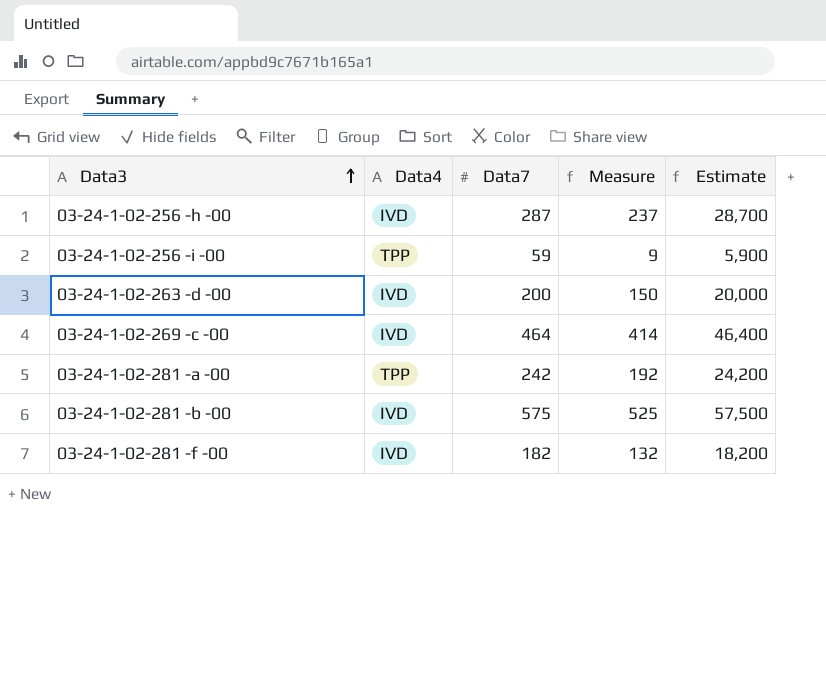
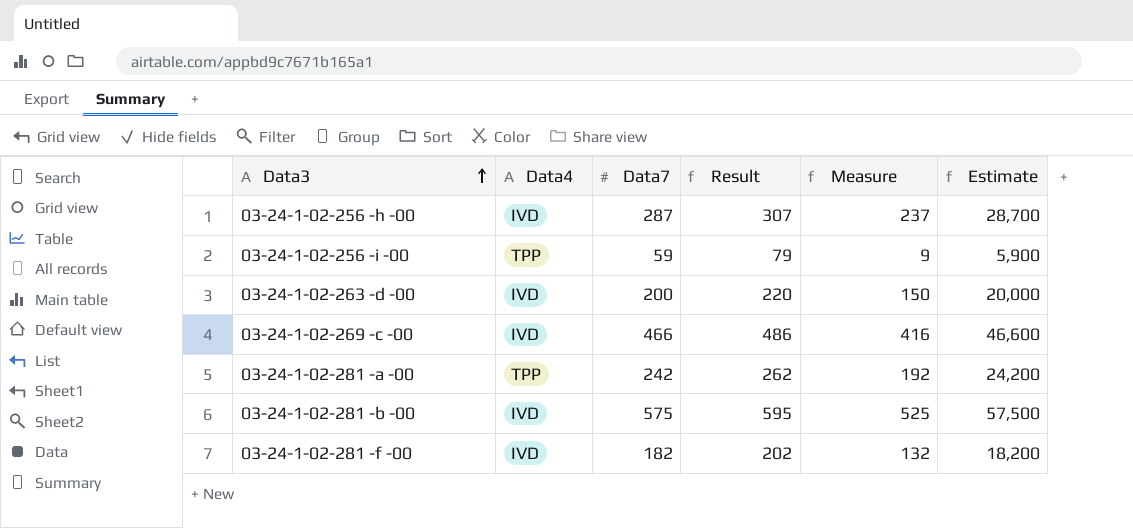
column Result | formula: none -> [Data7] + 20
03-24-1-02-269 -c -00 | Data7: 464 -> 466
03-24-1-02-269 -c -00 | Measure: 414 -> 416
03-24-1-02-269 -c -00 | Estimate: 46,400 -> 46,600

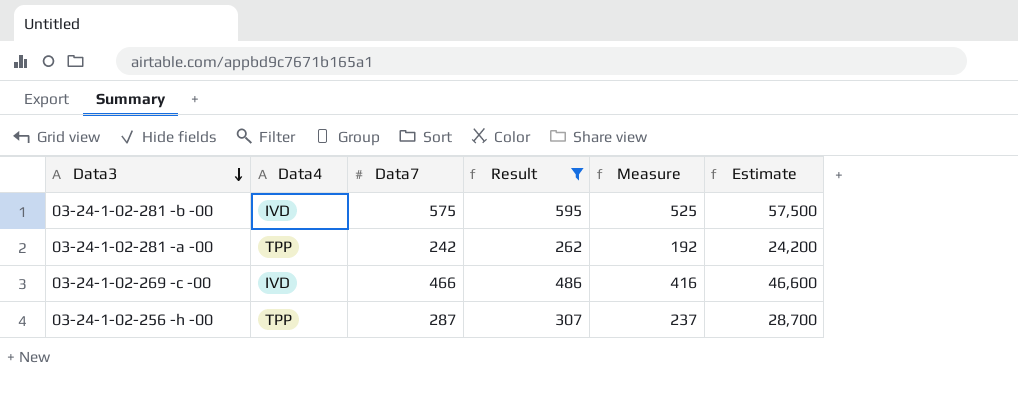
filter: none -> Result >= 262
row order: Data3 ascending -> Data3 descending
03-24-1-02-256 -h -00 | Data4: IVD -> TPP

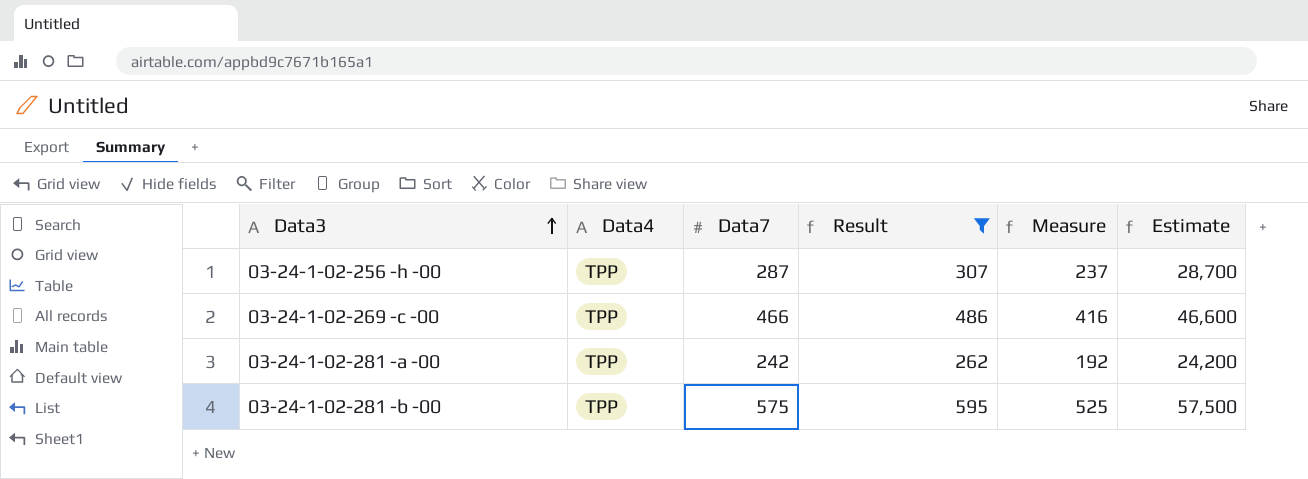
row order: Data3 descending -> Data3 ascending
03-24-1-02-269 -c -00 | Data4: IVD -> TPP
03-24-1-02-281 -b -00 | Data4: IVD -> TPP

